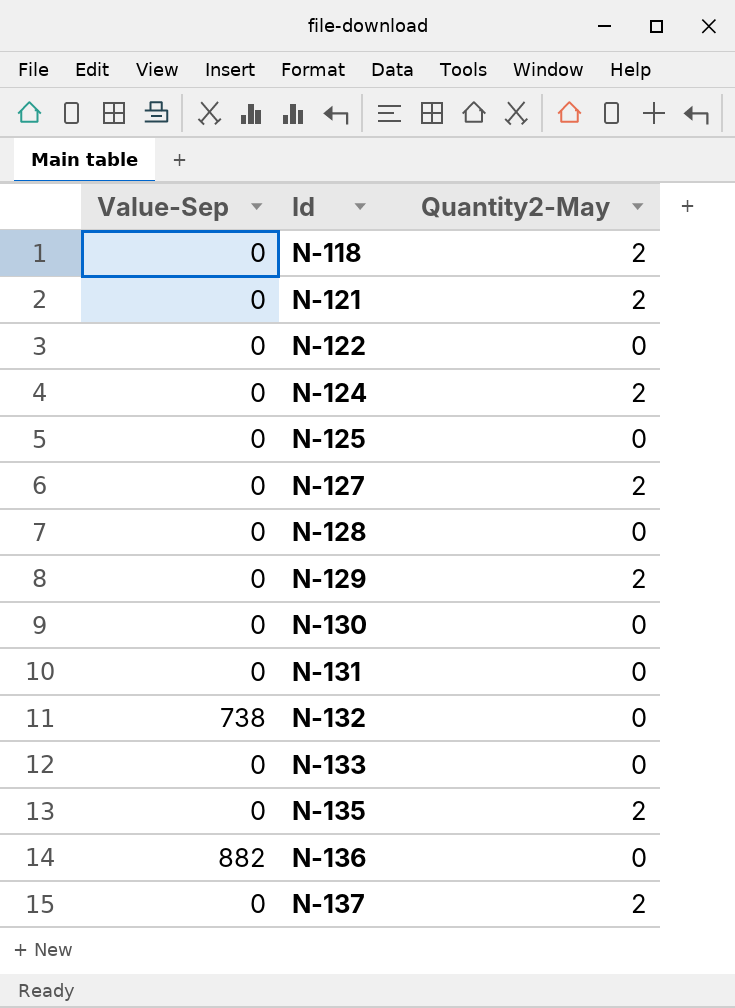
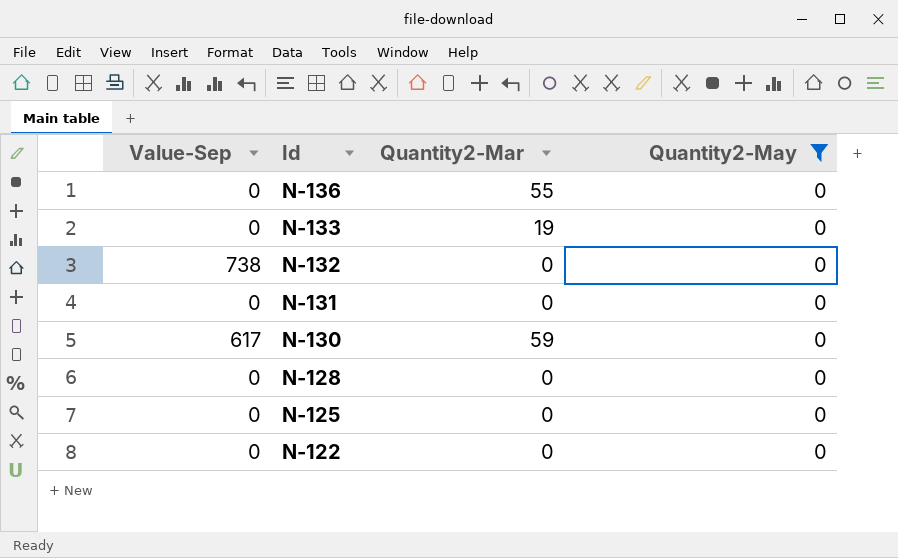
filter: none -> Quantity2-May = 0
row order: Id ascending -> Id descending
column Quantity2-Mar | position: none -> 3
N-136 | Value-Sep: 882 -> 0
N-130 | Value-Sep: 0 -> 617

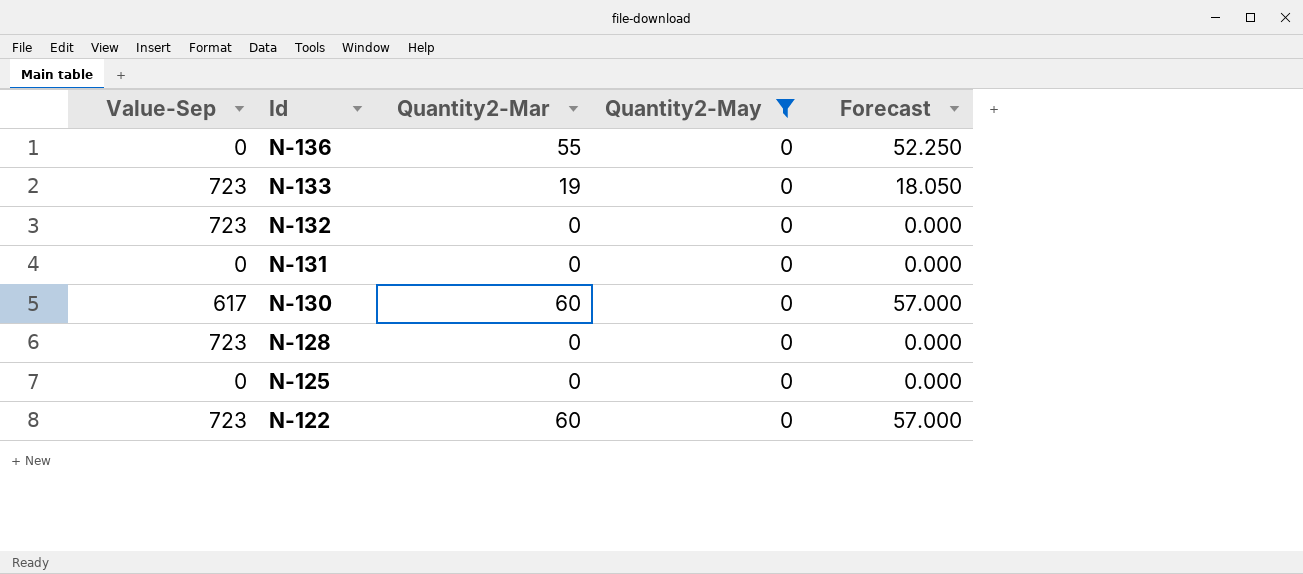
column Forecast | formula: none -> [Quantity2-Mar] * 0.95
N-133 | Value-Sep: 0 -> 723
N-132 | Value-Sep: 738 -> 723
N-130 | Quantity2-Mar: 59 -> 60
N-128 | Value-Sep: 0 -> 723
N-122 | Value-Sep: 0 -> 723
N-122 | Quantity2-Mar: 0 -> 60

